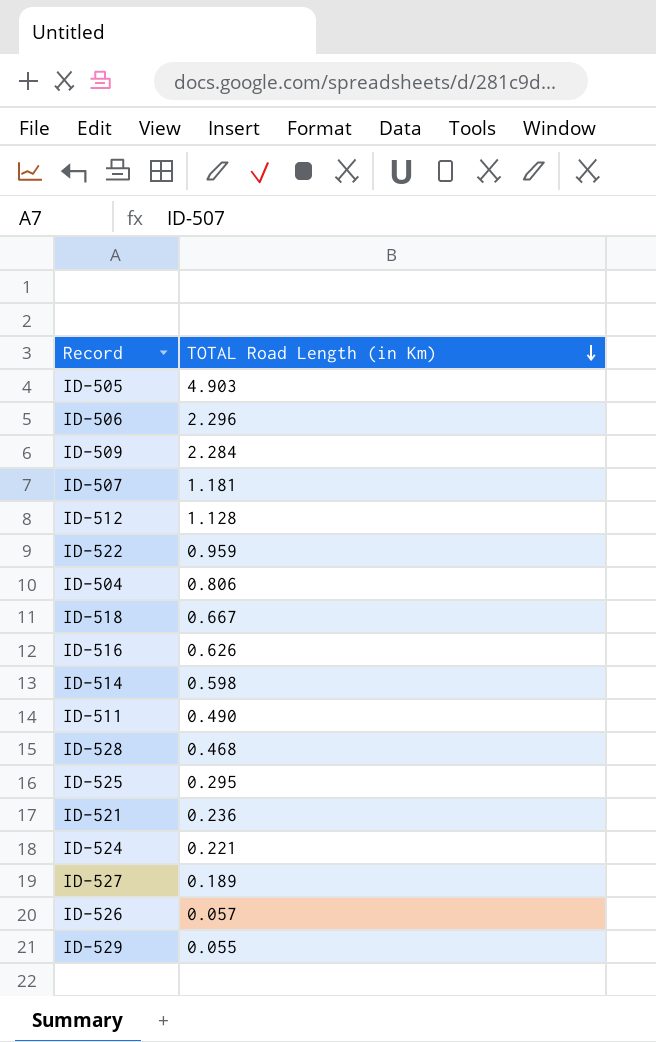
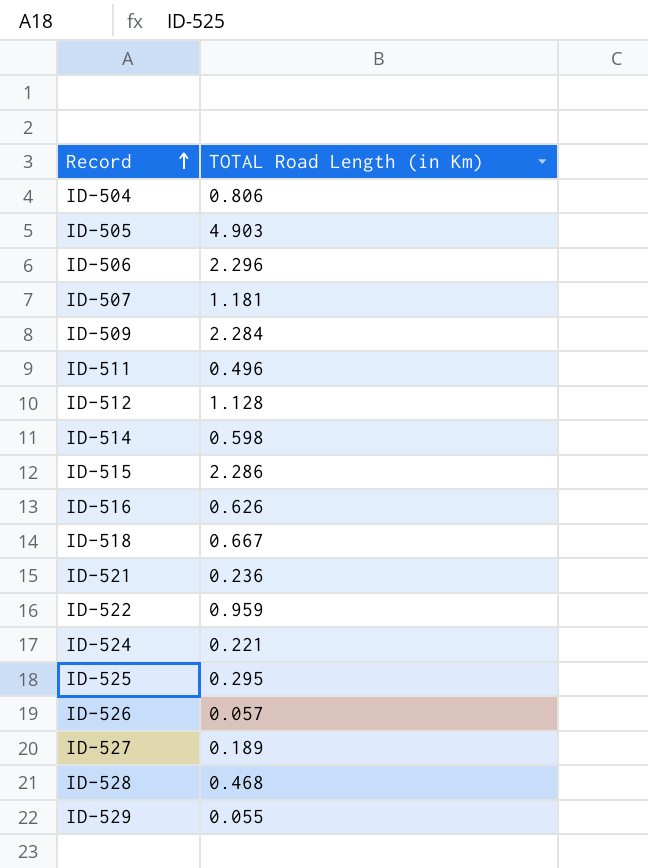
row order: TOTAL Road Length (in Km) descending -> Record ascending
ID-511 | TOTAL Road Length (in Km): 0.490 -> 0.496
row ID-515: none -> 2.286

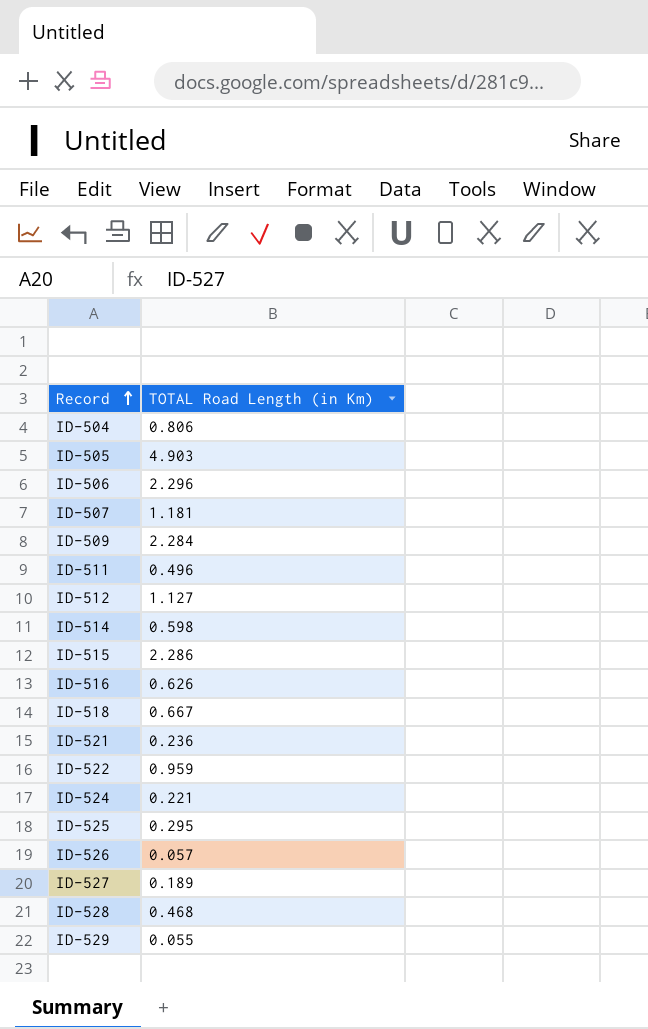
ID-512 | TOTAL Road Length (in Km): 1.128 -> 1.127

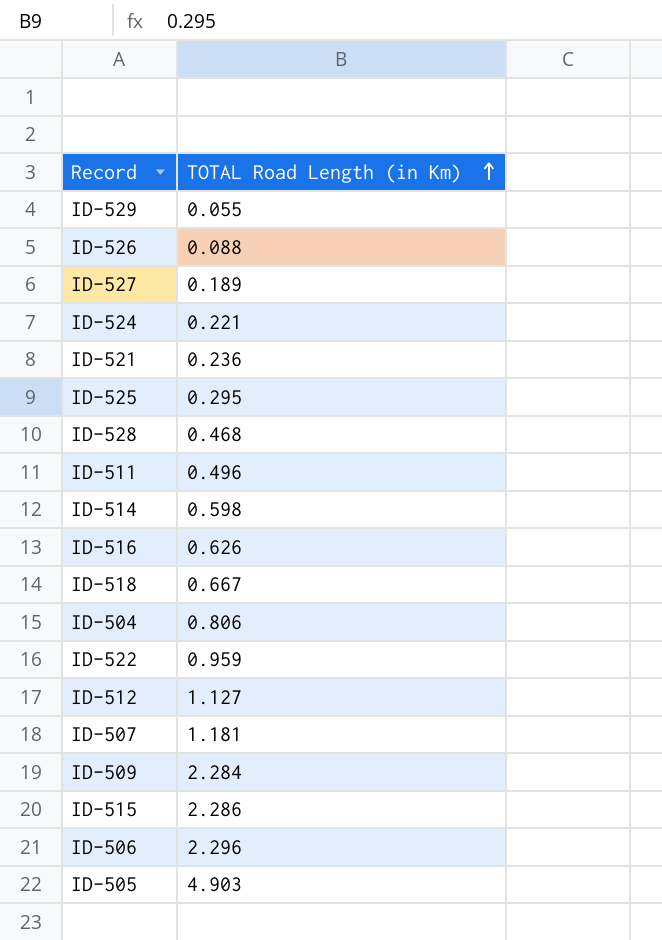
row order: Record ascending -> TOTAL Road Length (in Km) ascending
ID-526 | TOTAL Road Length (in Km): 0.057 -> 0.088

